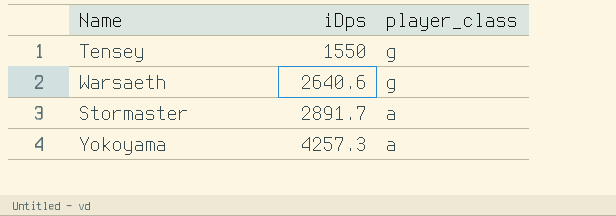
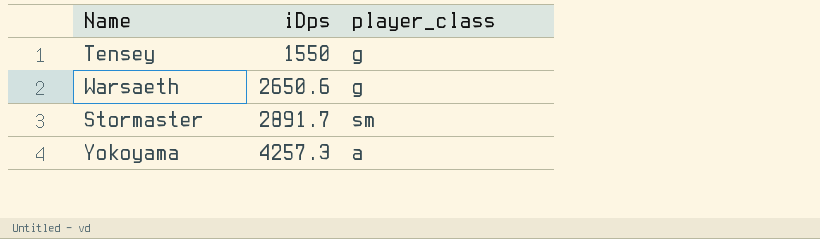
Warsaeth | iDps: 2640.6 -> 2650.6
Stormaster | player_class: a -> sm

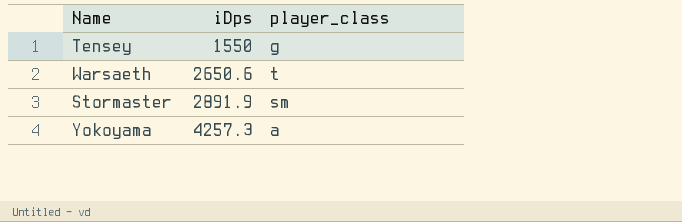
Warsaeth | player_class: g -> t
Stormaster | iDps: 2891.7 -> 2891.9

